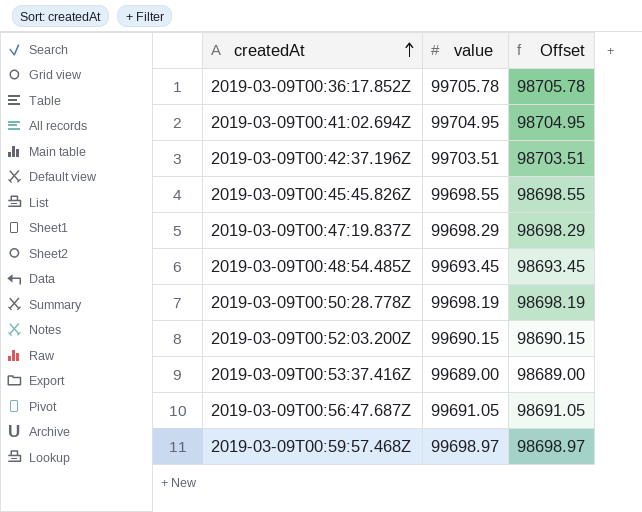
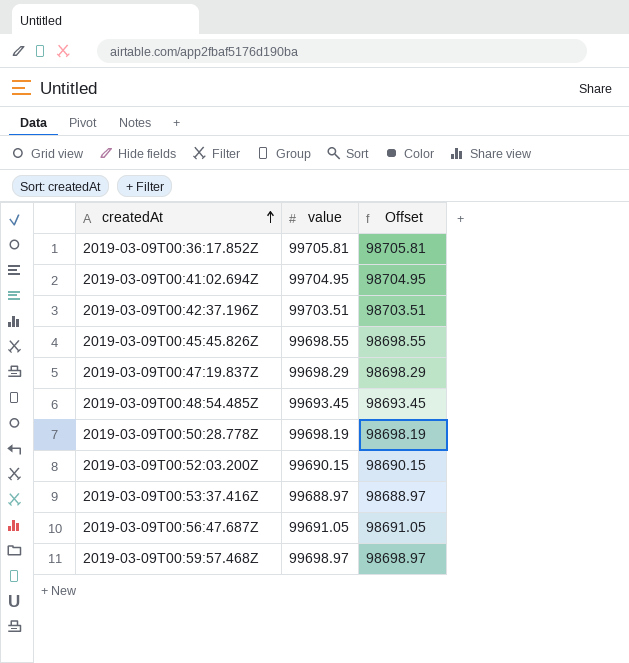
2019-03-09T00:36:17.852Z | value: 99705.78 -> 99705.81
2019-03-09T00:36:17.852Z | Offset: 98705.78 -> 98705.81
2019-03-09T00:53:37.416Z | value: 99689.00 -> 99688.97
2019-03-09T00:53:37.416Z | Offset: 98689.00 -> 98688.97

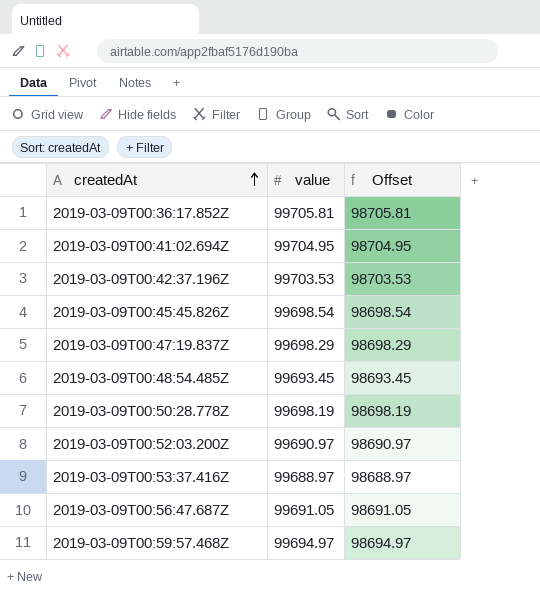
2019-03-09T00:42:37.196Z | value: 99703.51 -> 99703.53
2019-03-09T00:42:37.196Z | Offset: 98703.51 -> 98703.53
2019-03-09T00:45:45.826Z | value: 99698.55 -> 99698.54
2019-03-09T00:45:45.826Z | Offset: 98698.55 -> 98698.54
2019-03-09T00:52:03.200Z | value: 99690.15 -> 99690.97
2019-03-09T00:52:03.200Z | Offset: 98690.15 -> 98690.97
2019-03-09T00:59:57.468Z | value: 99698.97 -> 99694.97
2019-03-09T00:59:57.468Z | Offset: 98698.97 -> 98694.97

